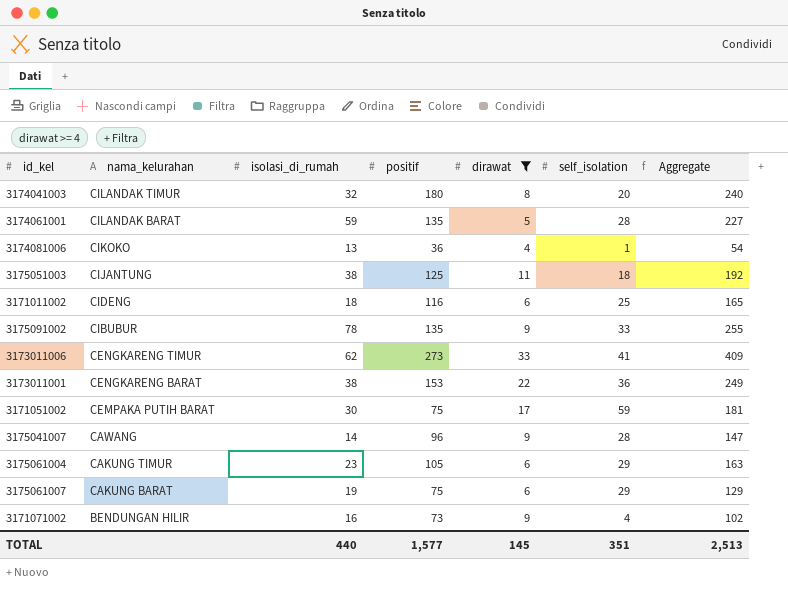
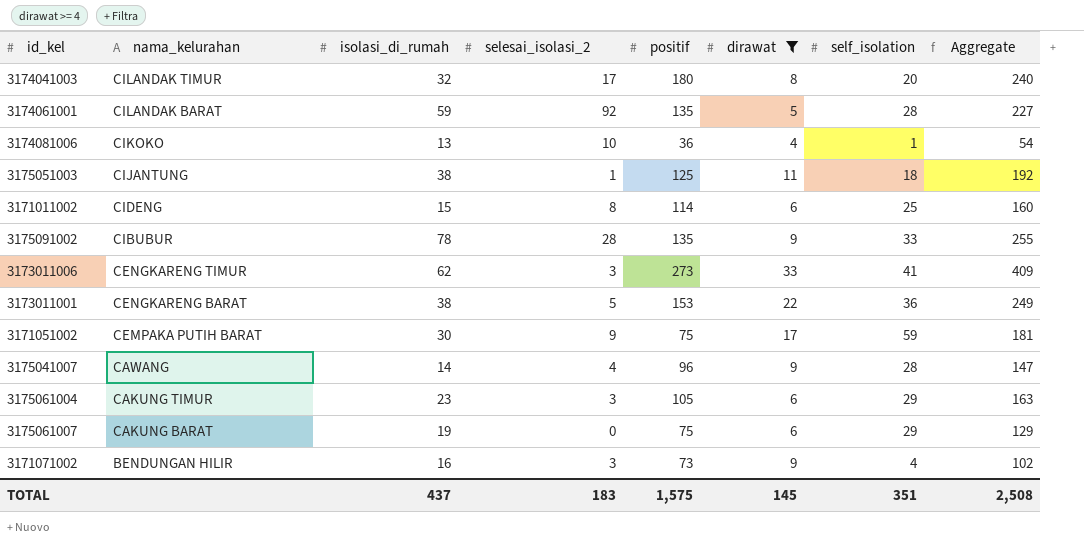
column selesai_isolasi_2 | position: none -> 4
3171011002 | isolasi_di_rumah: 18 -> 15
3171011002 | positif: 116 -> 114
3171011002 | Aggregate: 165 -> 160
TOTAL | isolasi_di_rumah: 440 -> 437
TOTAL | positif: 1,577 -> 1,575
TOTAL | Aggregate: 2,513 -> 2,508

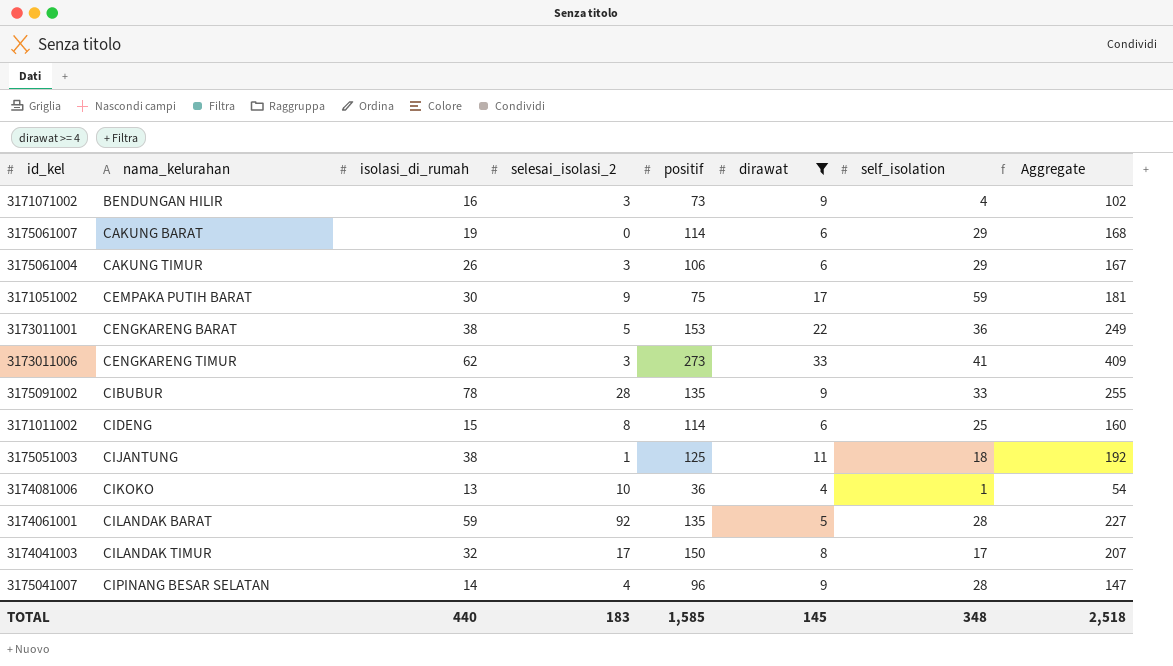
row order: nama_kelurahan descending -> nama_kelurahan ascending
3175061007 | positif: 75 -> 114
3175061007 | Aggregate: 129 -> 168
3175061004 | isolasi_di_rumah: 23 -> 26
3175061004 | positif: 105 -> 106
3175061004 | Aggregate: 163 -> 167
3174041003 | positif: 180 -> 150
3174041003 | self_isolation: 20 -> 17
3174041003 | Aggregate: 240 -> 207
3175041007 | nama_kelurahan: CAWANG -> CIPINANG BESAR SELATAN
TOTAL | isolasi_di_rumah: 437 -> 440
TOTAL | positif: 1,575 -> 1,585
TOTAL | self_isolation: 351 -> 348
TOTAL | Aggregate: 2,508 -> 2,518

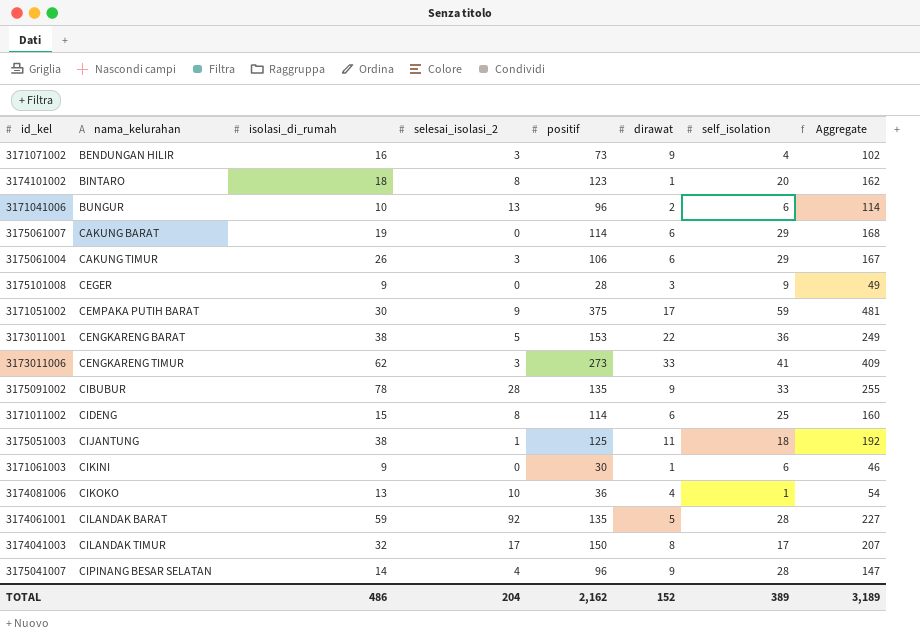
filter: dirawat >= 4 -> none
3171051002 | positif: 75 -> 375
3171051002 | Aggregate: 181 -> 481
TOTAL | isolasi_di_rumah: 440 -> 486
TOTAL | selesai_isolasi_2: 183 -> 204
TOTAL | positif: 1,585 -> 2,162
TOTAL | dirawat: 145 -> 152
TOTAL | self_isolation: 348 -> 389
TOTAL | Aggregate: 2,518 -> 3,189

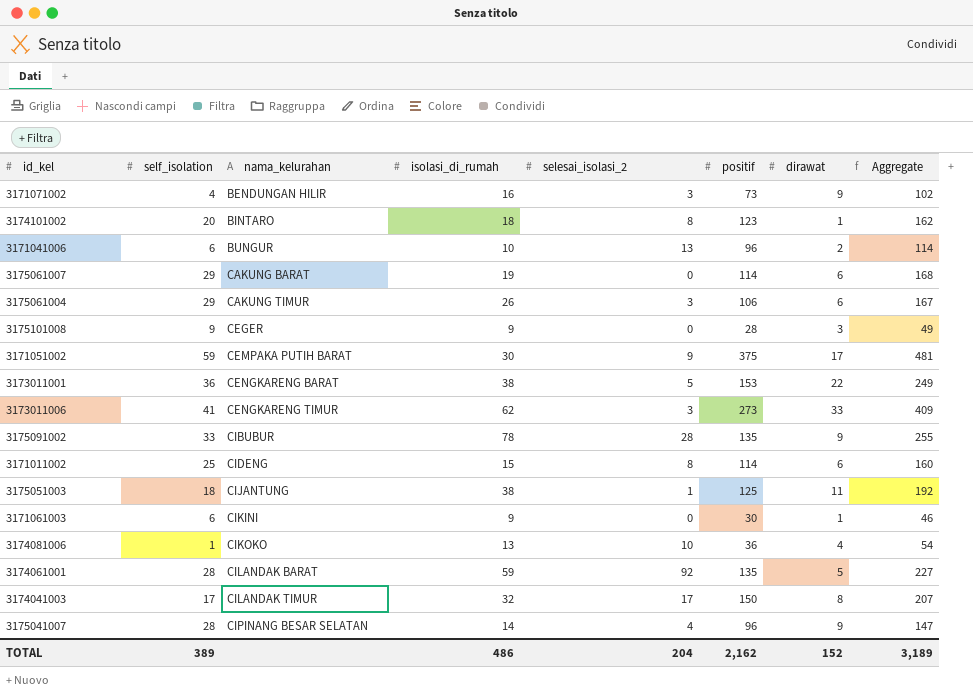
column self_isolation | position: 7 -> 2

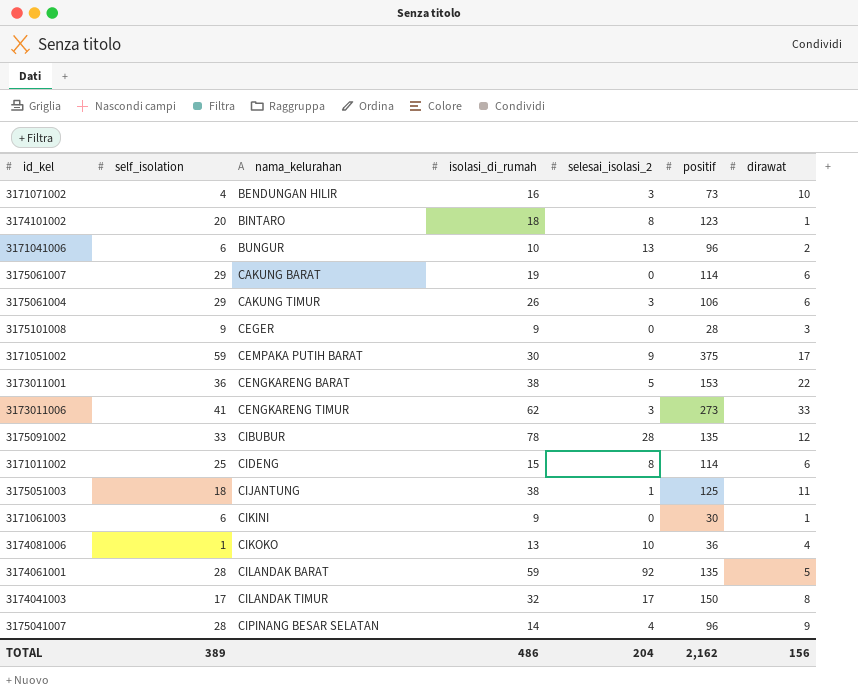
column Aggregate | formula: [self_isolation] + [isolasi_di_rumah] + [positif] + [dirawat] -> none
3171071002 | dirawat: 9 -> 10
3175091002 | dirawat: 9 -> 12
TOTAL | dirawat: 152 -> 156

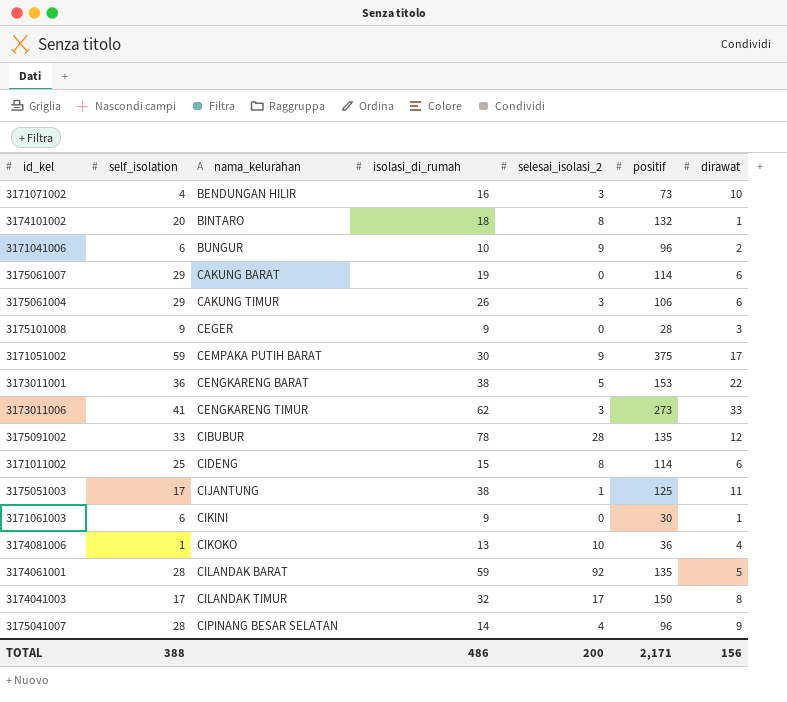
3174101002 | positif: 123 -> 132
3171041006 | selesai_isolasi_2: 13 -> 9
3175051003 | self_isolation: 18 -> 17
TOTAL | self_isolation: 389 -> 388
TOTAL | selesai_isolasi_2: 204 -> 200
TOTAL | positif: 2,162 -> 2,171

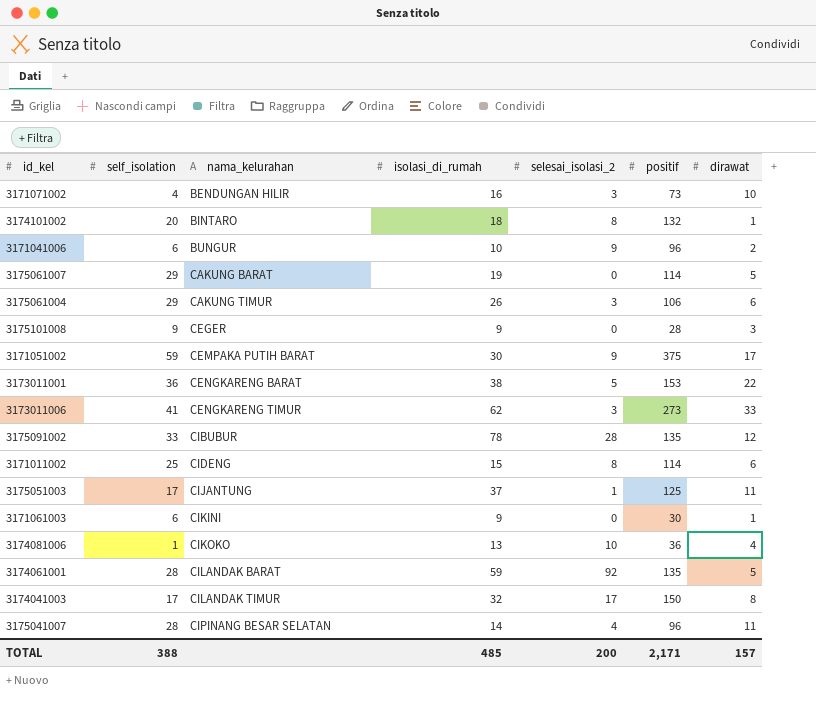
3175061007 | dirawat: 6 -> 5
3175051003 | isolasi_di_rumah: 38 -> 37
3175041007 | dirawat: 9 -> 11
TOTAL | isolasi_di_rumah: 486 -> 485
TOTAL | dirawat: 156 -> 157

